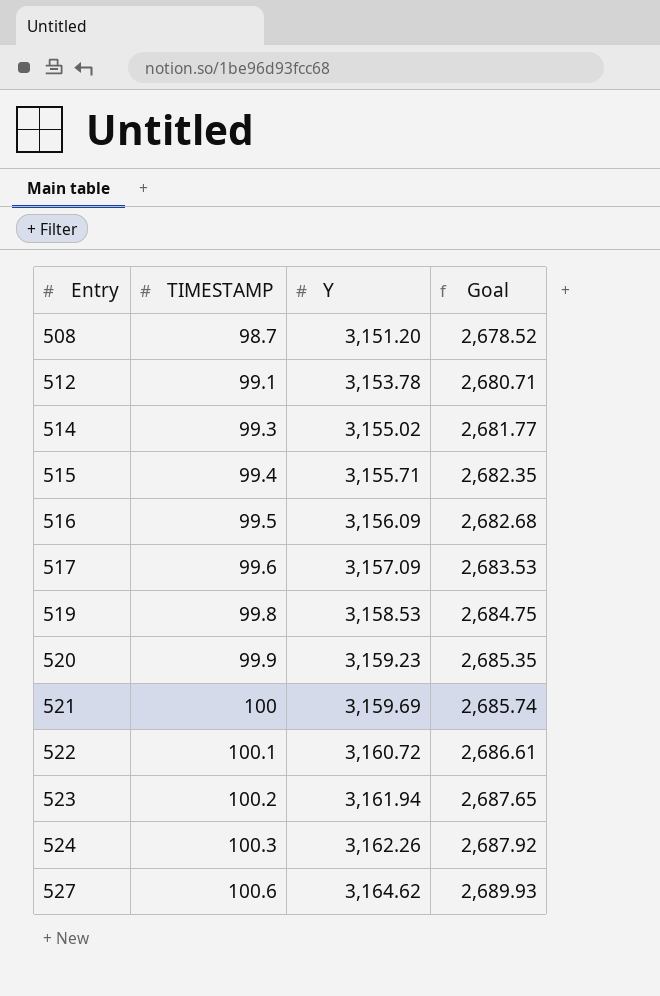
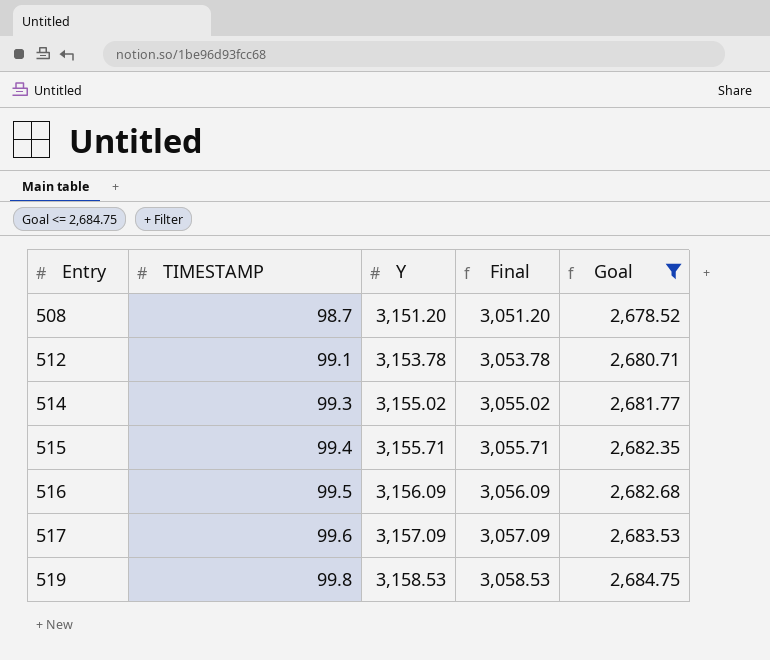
filter: none -> Goal <= 2,684.75
column Final | formula: none -> [Y] - 100

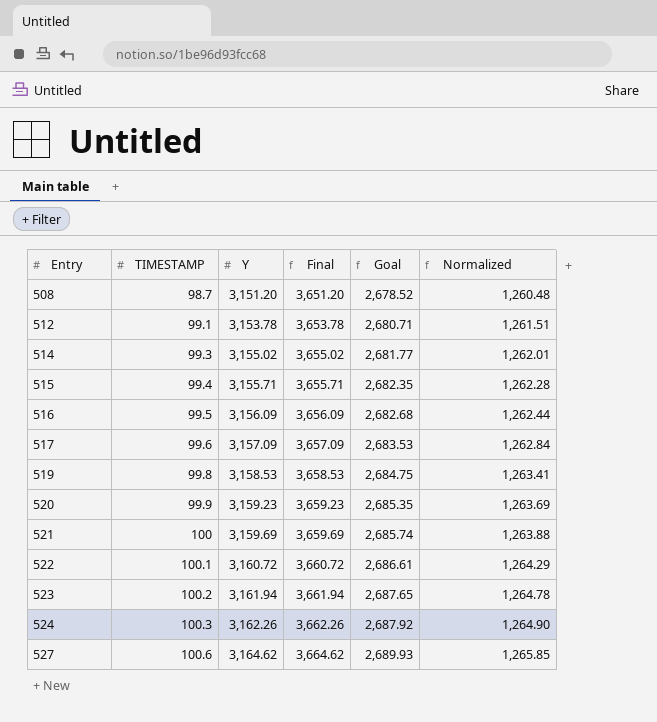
filter: Goal <= 2,684.75 -> none
column Final | formula: [Y] - 100 -> [Y] + 500
column Normalized | formula: none -> [Y] * 0.4

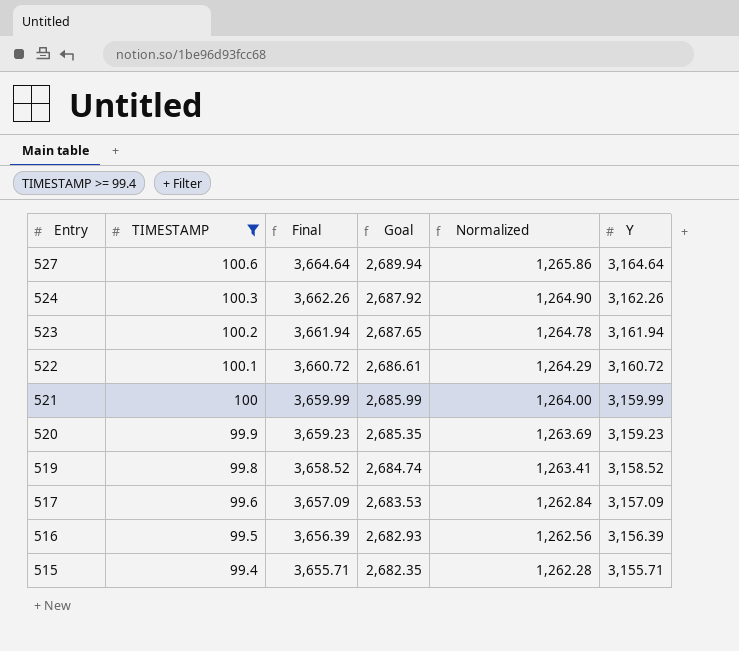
filter: none -> TIMESTAMP >= 99.4
row order: Entry ascending -> Entry descending
column Y | position: 3 -> 6
527 | Final: 3,664.62 -> 3,664.64
527 | Goal: 2,689.93 -> 2,689.94
527 | Normalized: 1,265.85 -> 1,265.86
527 | Y: 3,164.62 -> 3,164.64
521 | Final: 3,659.69 -> 3,659.99
521 | Goal: 2,685.74 -> 2,685.99
521 | Normalized: 1,263.88 -> 1,264.00
521 | Y: 3,159.69 -> 3,159.99
519 | Final: 3,658.53 -> 3,658.52
519 | Goal: 2,684.75 -> 2,684.74
519 | Y: 3,158.53 -> 3,158.52
516 | Final: 3,656.09 -> 3,656.39
516 | Goal: 2,682.68 -> 2,682.93
516 | Normalized: 1,262.44 -> 1,262.56
516 | Y: 3,156.09 -> 3,156.39

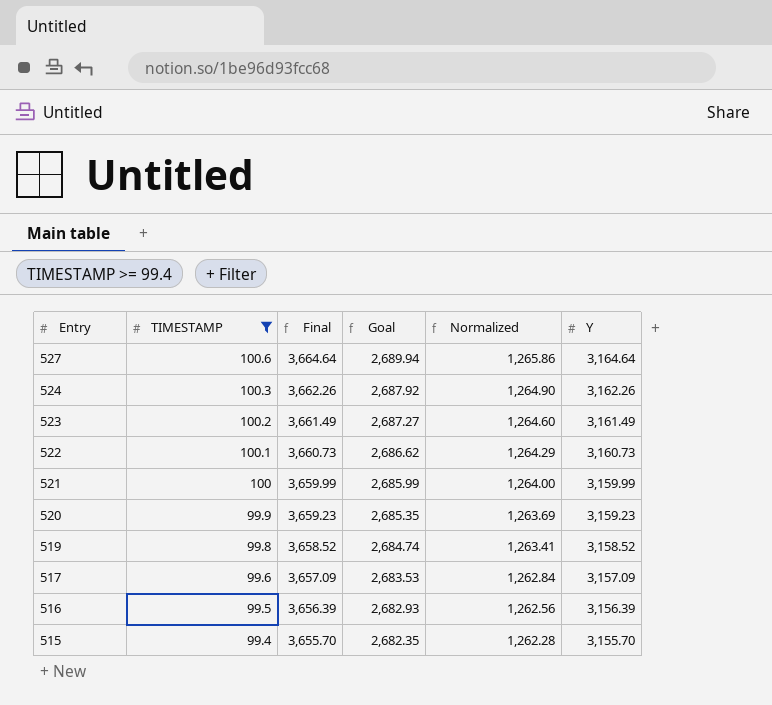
523 | Final: 3,661.94 -> 3,661.49
523 | Goal: 2,687.65 -> 2,687.27
523 | Normalized: 1,264.78 -> 1,264.60
523 | Y: 3,161.94 -> 3,161.49
522 | Final: 3,660.72 -> 3,660.73
522 | Goal: 2,686.61 -> 2,686.62
522 | Y: 3,160.72 -> 3,160.73
515 | Final: 3,655.71 -> 3,655.70
515 | Y: 3,155.71 -> 3,155.70

